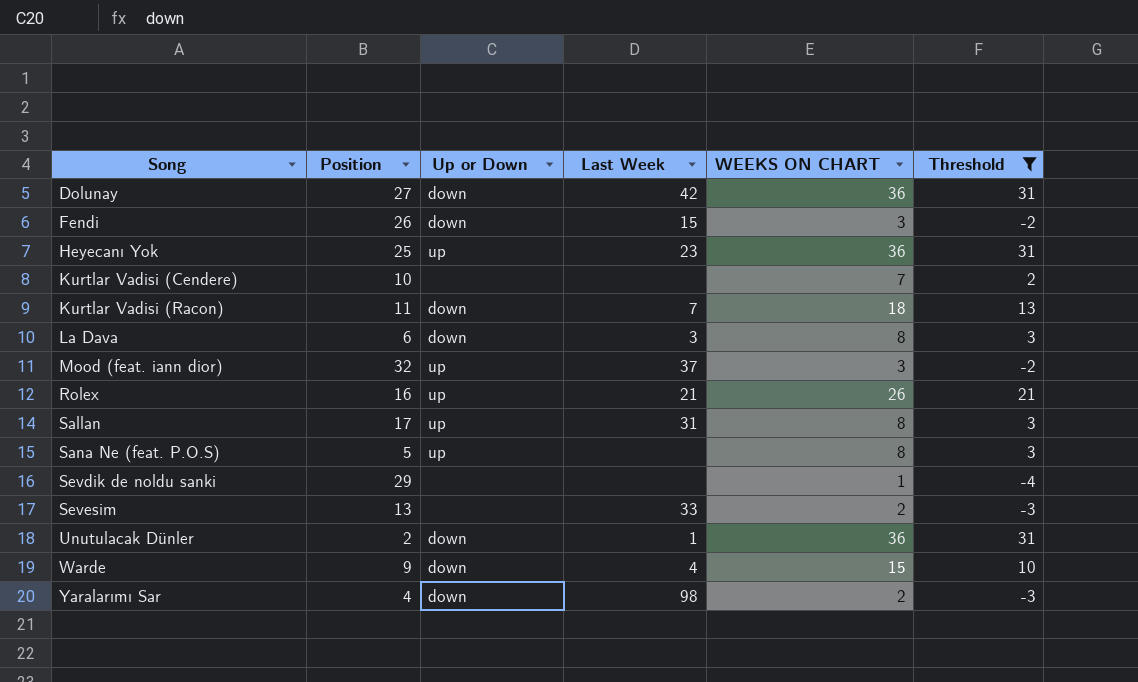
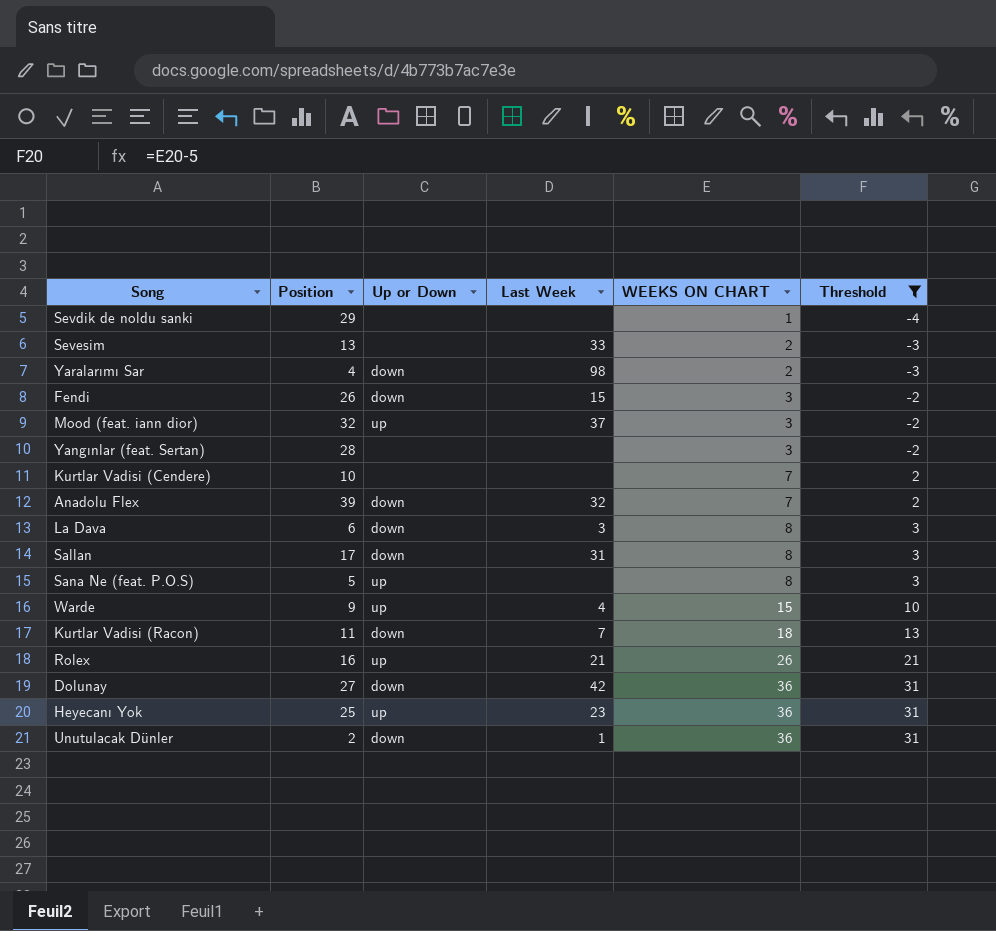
row order: Song ascending -> WEEKS ON CHART ascending
row Yangınlar (feat. Sertan): none -> 28 | none | none | 3 | -2
row Anadolu Flex: none -> 39 | down | 32 | 7 | 2
Sallan | Up or Down: up -> down
Warde | Up or Down: down -> up

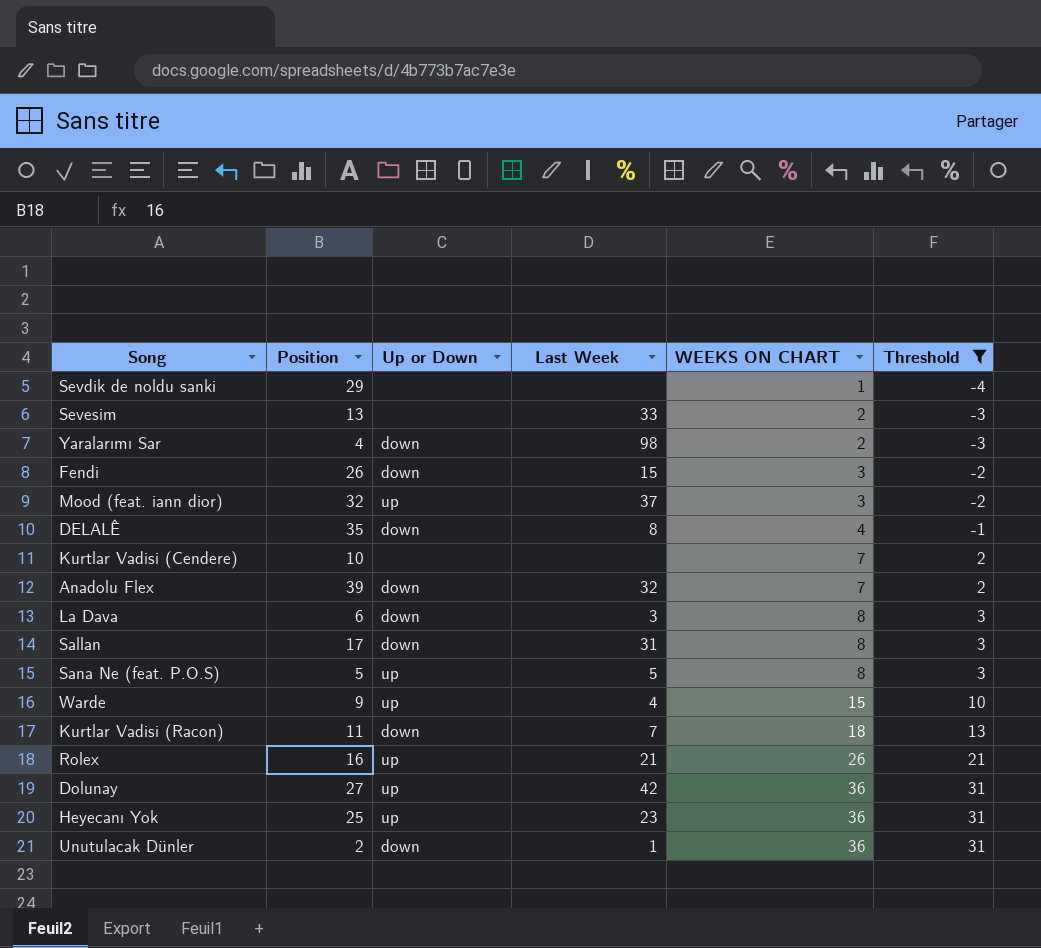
row Yangınlar (feat. Sertan): 28 | none | none | 3 | -2 -> none
row DELALÊ: none -> 35 | down | 8 | 4 | -1
Sana Ne (feat. P.O.S) | Last Week: none -> 5
Dolunay | Up or Down: down -> up

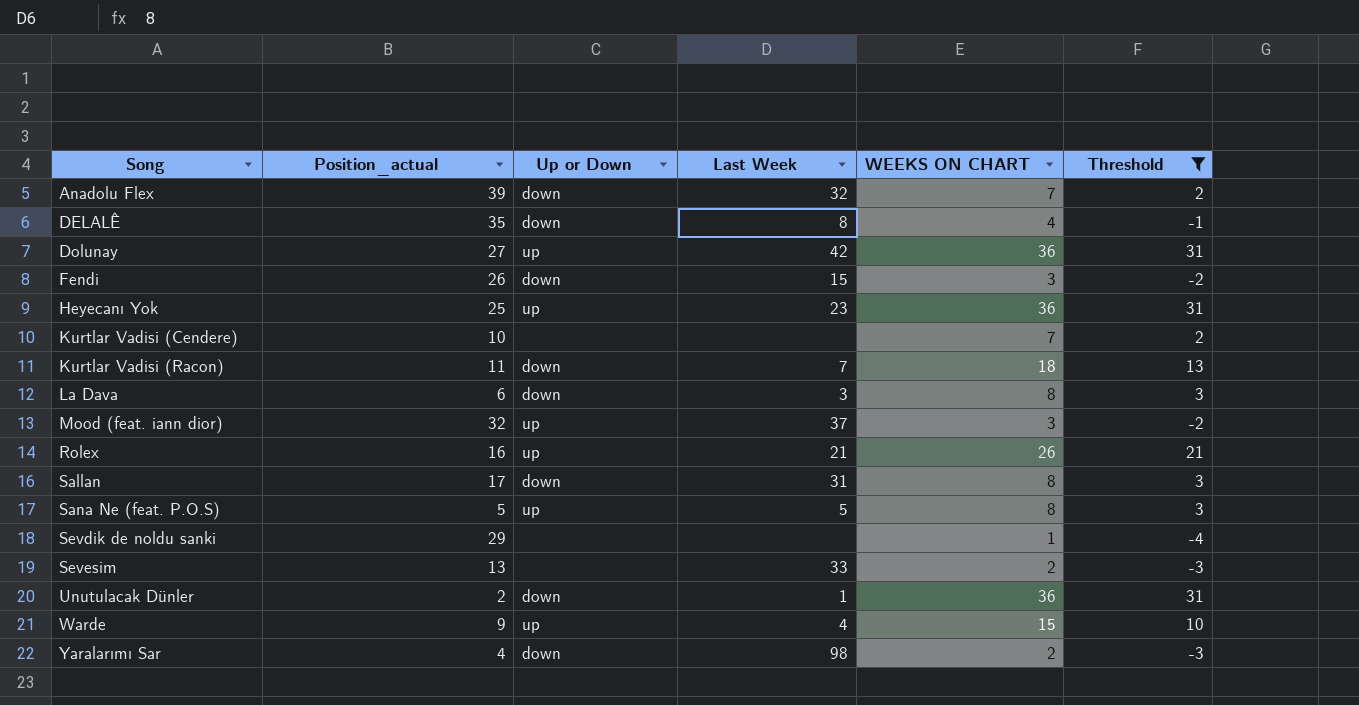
row order: WEEKS ON CHART ascending -> Song ascending
column name: Position -> Position_actual

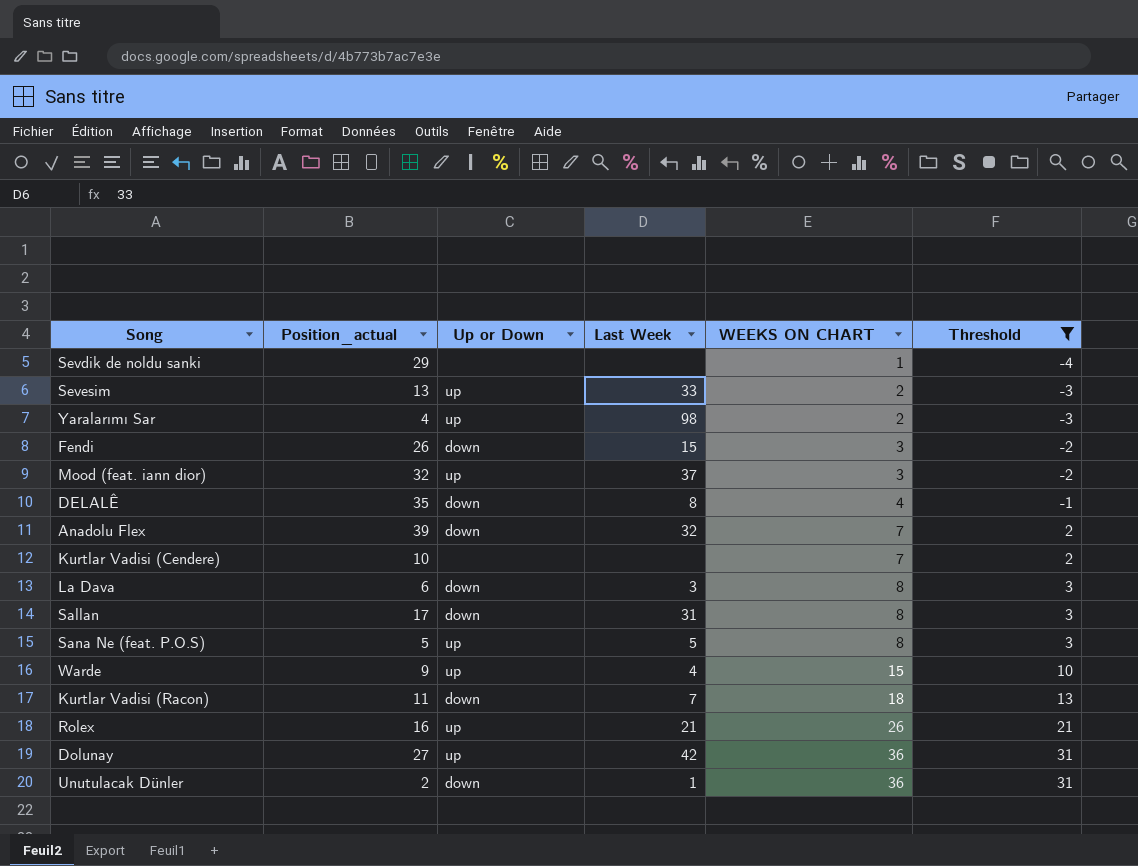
row order: Song ascending -> WEEKS ON CHART ascending
row Heyecanı Yok: 25 | up | 23 | 36 | 31 -> none
Sevesim | Up or Down: none -> up
Yaralarımı Sar | Up or Down: down -> up

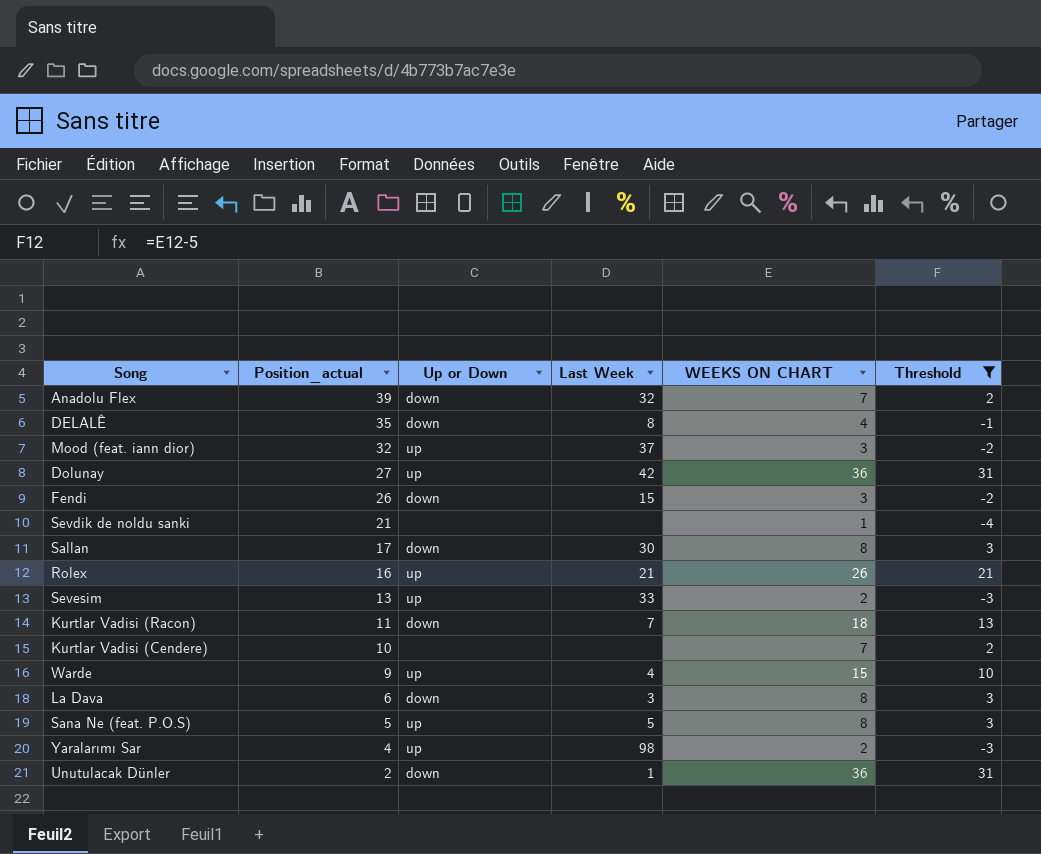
row order: WEEKS ON CHART ascending -> Position_actual descending
Sevdik de noldu sanki | Position_actual: 29 -> 21
Sallan | Last Week: 31 -> 30

